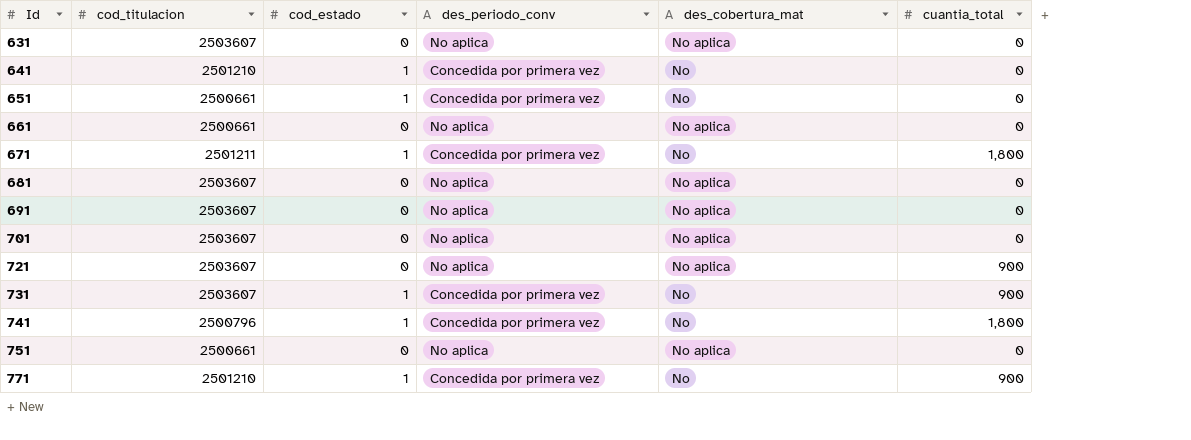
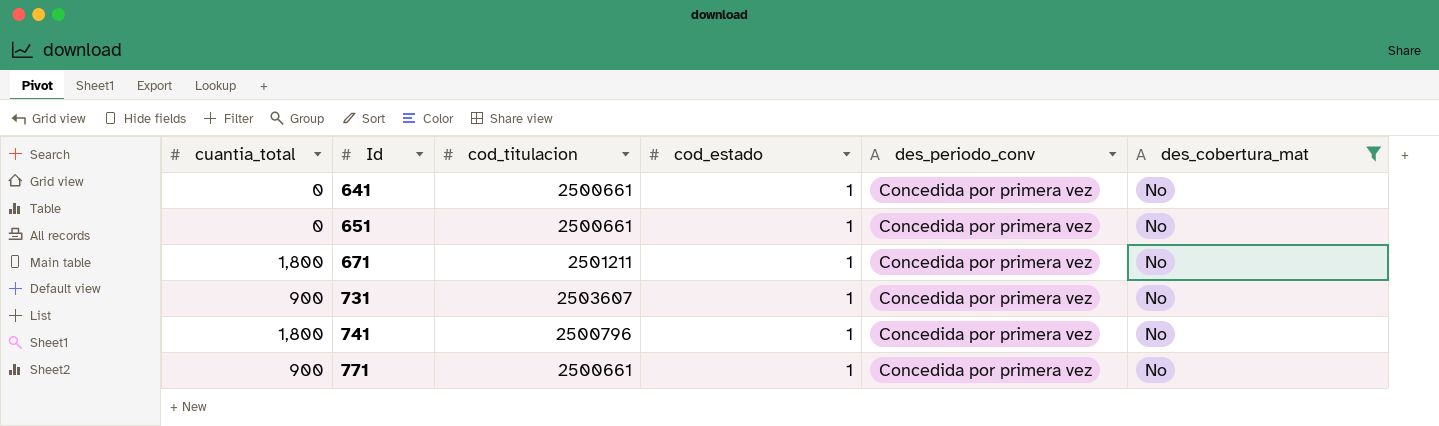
filter: none -> des_cobertura_mat = No
column cuantia_total | position: 6 -> 1
641 | cod_titulacion: 2501210 -> 2500661
771 | cod_titulacion: 2501210 -> 2500661

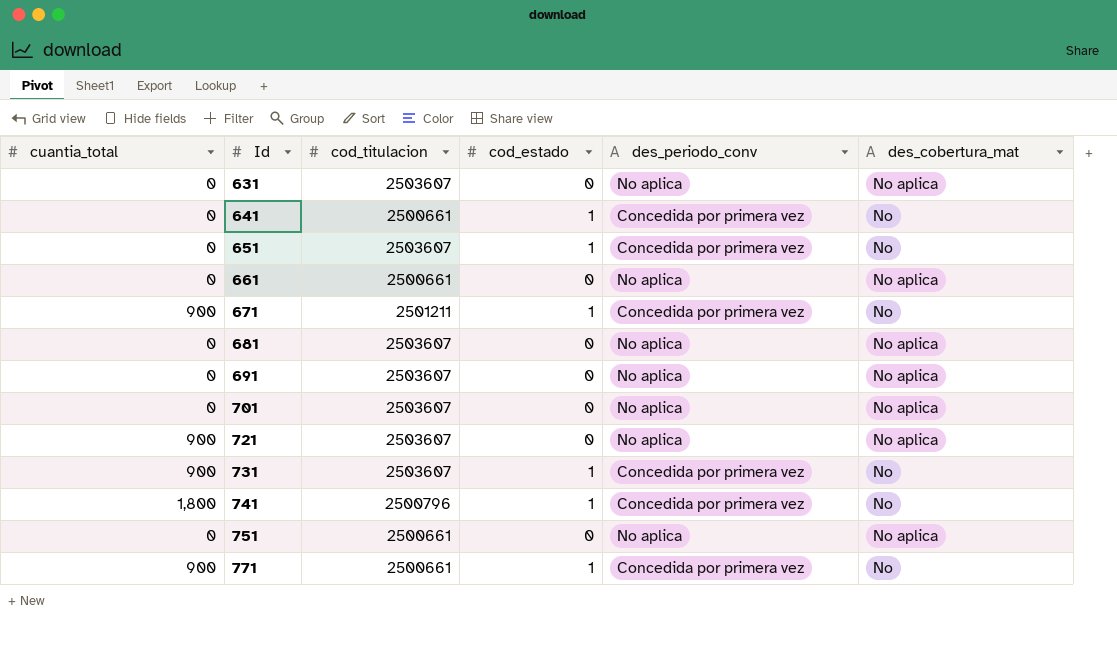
filter: des_cobertura_mat = No -> none
651 | cod_titulacion: 2500661 -> 2503607
671 | cuantia_total: 1,800 -> 900

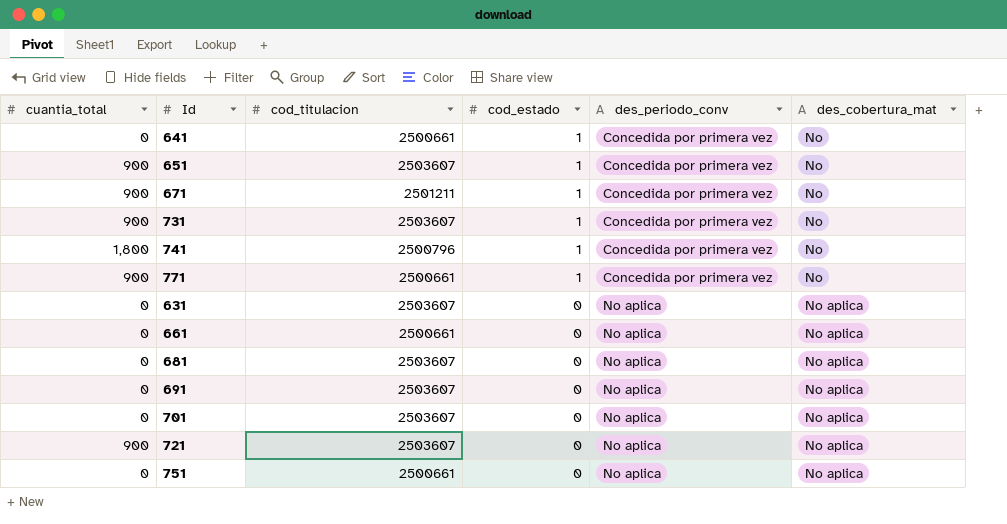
row order: Id ascending -> cod_estado descending
651 | cuantia_total: 0 -> 900

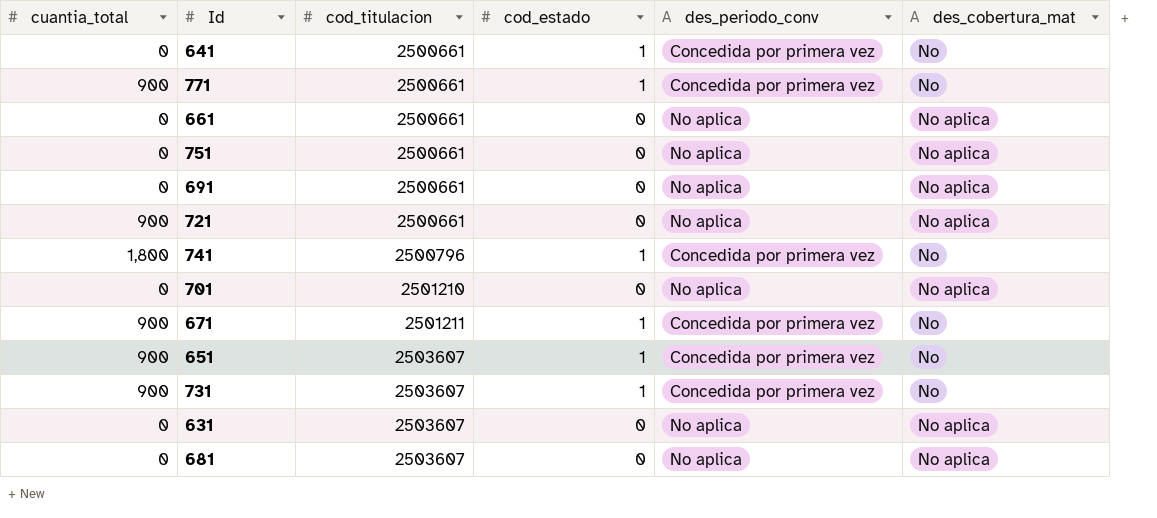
row order: cod_estado descending -> cod_titulacion ascending
691 | cod_titulacion: 2503607 -> 2500661
721 | cod_titulacion: 2503607 -> 2500661
701 | cod_titulacion: 2503607 -> 2501210

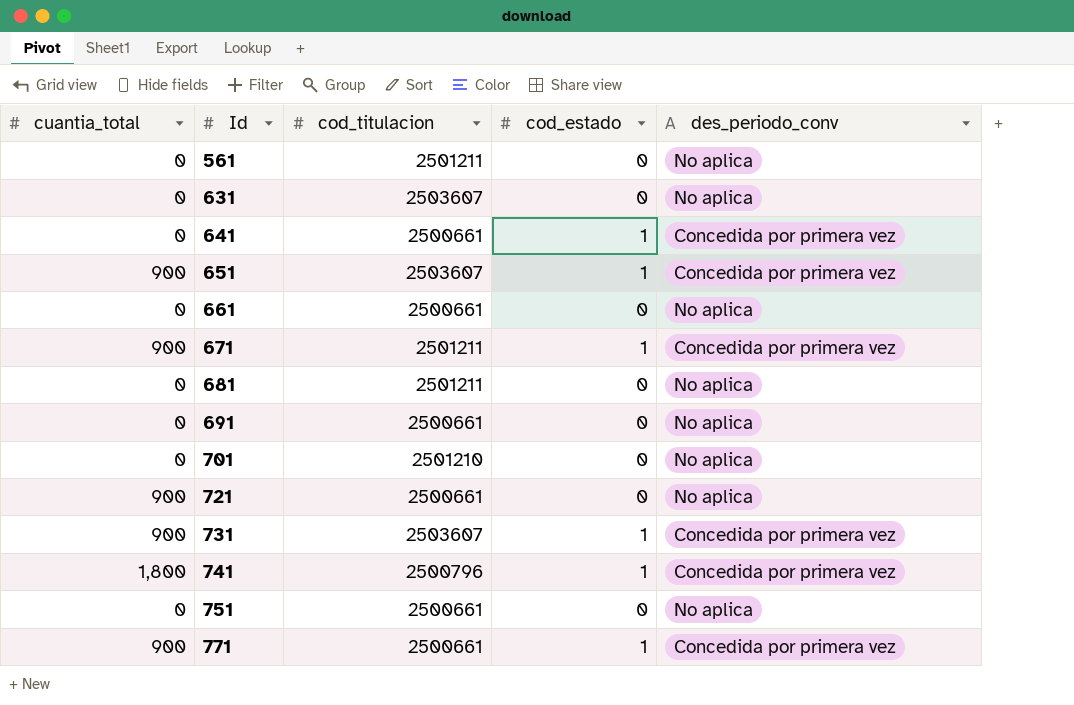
row order: cod_titulacion ascending -> Id ascending
column des_cobertura_mat | position: 6 -> none
row 561: none -> 0 | 2501211 | 0 | No aplica
681 | cod_titulacion: 2503607 -> 2501211

